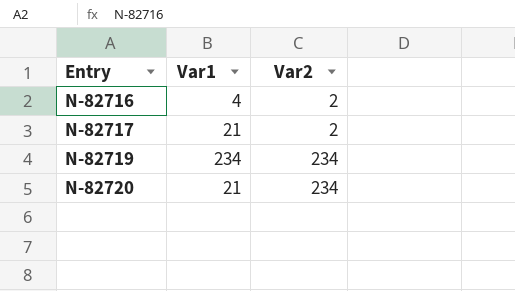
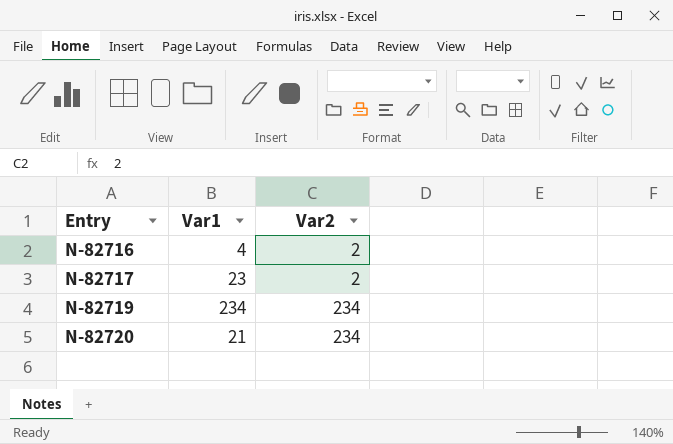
N-82717 | Var1: 21 -> 23

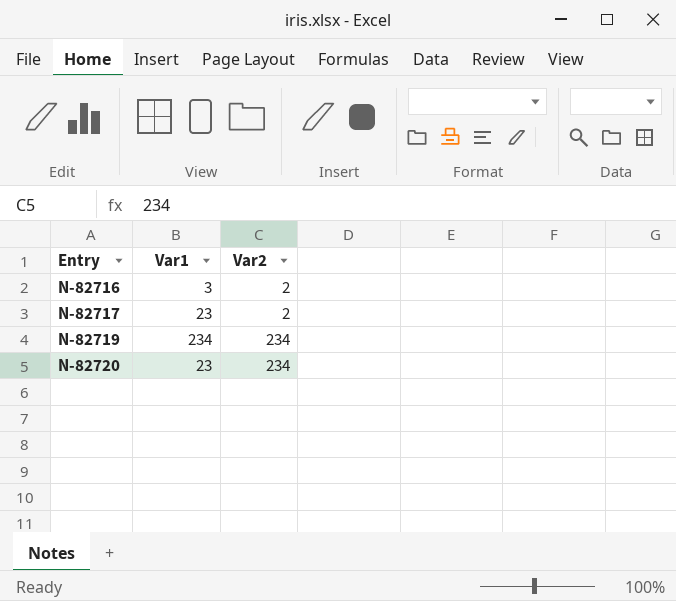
N-82716 | Var1: 4 -> 3
N-82720 | Var1: 21 -> 23

